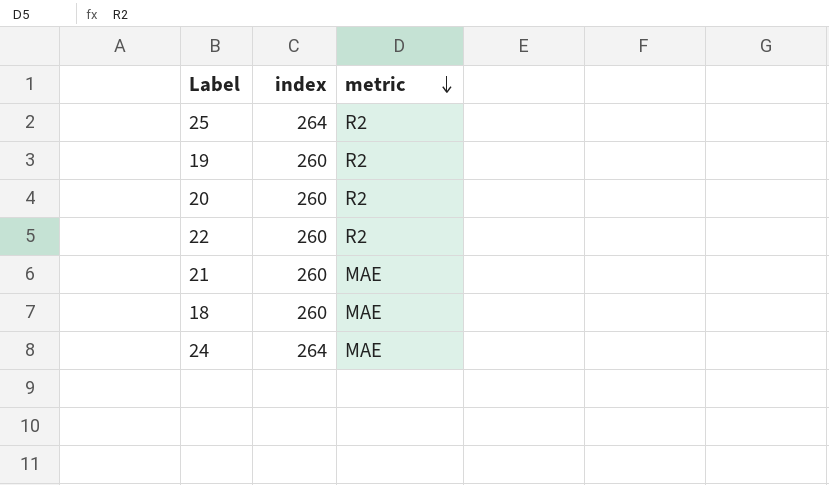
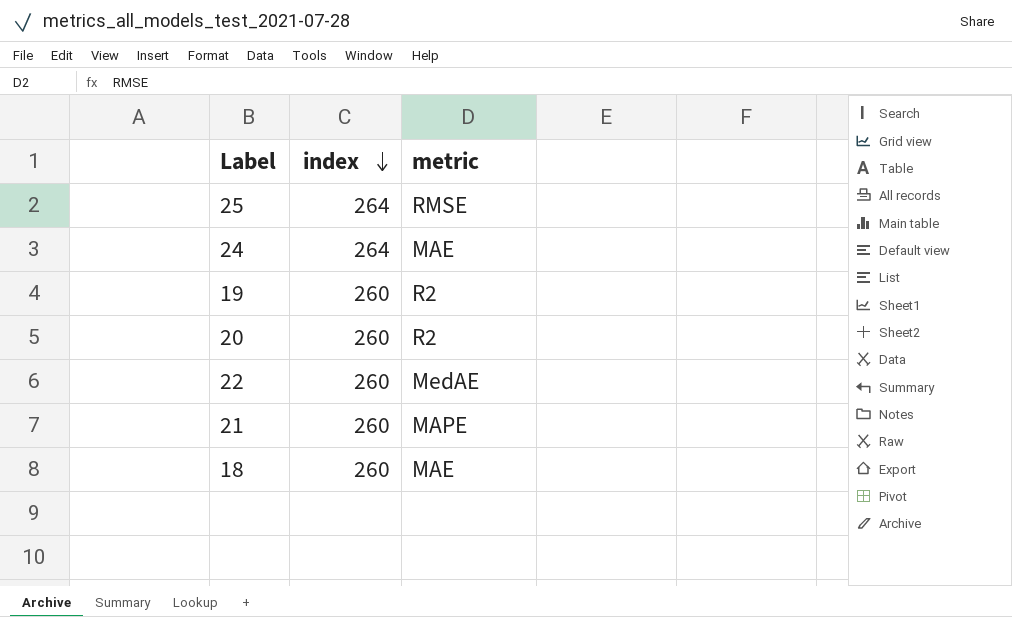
row order: metric descending -> index descending
25 | metric: R2 -> RMSE
22 | metric: R2 -> MedAE
21 | metric: MAE -> MAPE

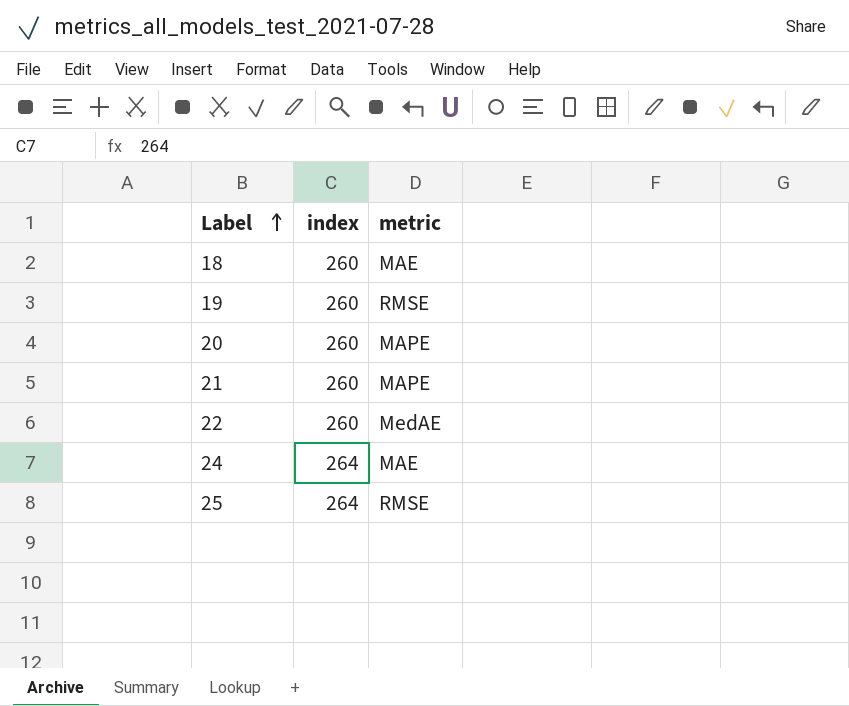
row order: index descending -> Label ascending
19 | metric: R2 -> RMSE
20 | metric: R2 -> MAPE

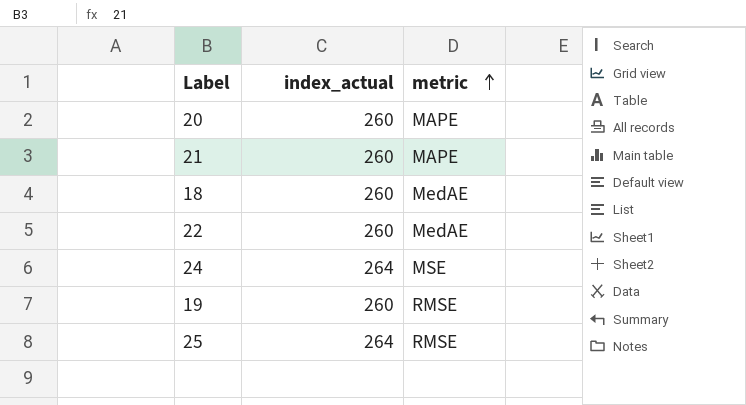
row order: Label ascending -> metric ascending
column name: index -> index_actual
18 | metric: MAE -> MedAE
24 | metric: MAE -> MSE

